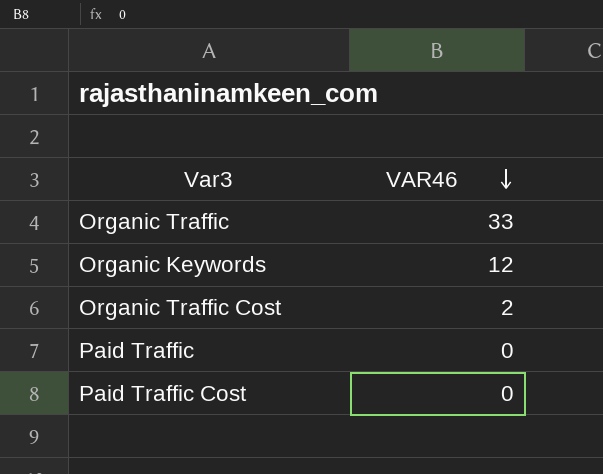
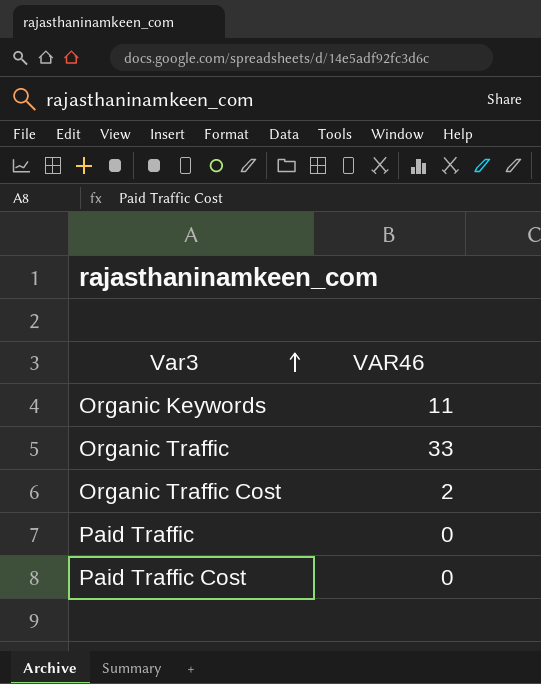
row order: VAR46 descending -> Var3 ascending
Organic Keywords | VAR46: 12 -> 11

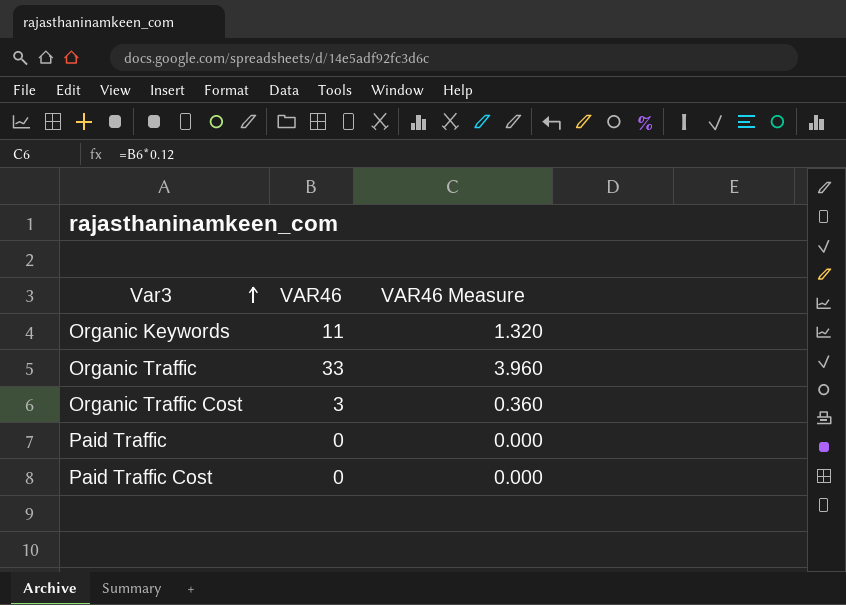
column VAR46 Measure | formula: none -> [VAR46] * 0.12
Organic Traffic Cost | VAR46: 2 -> 3

